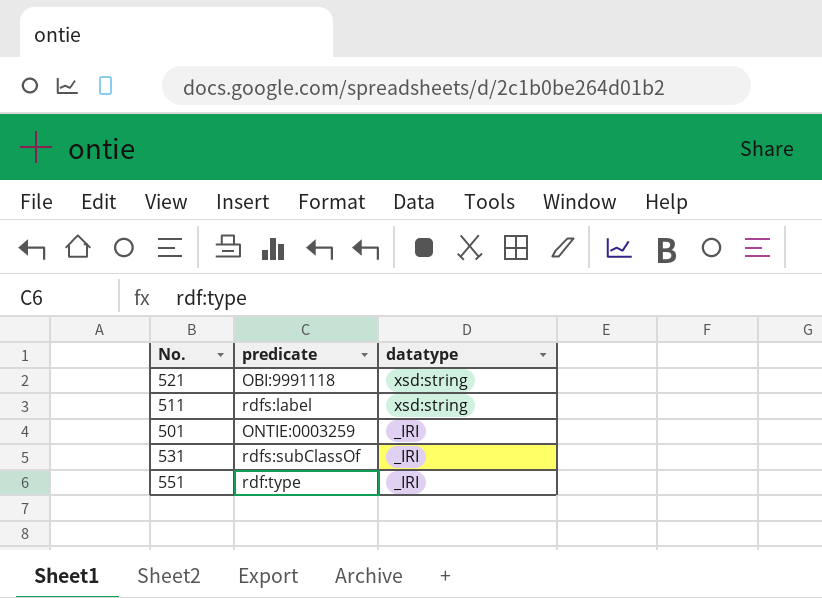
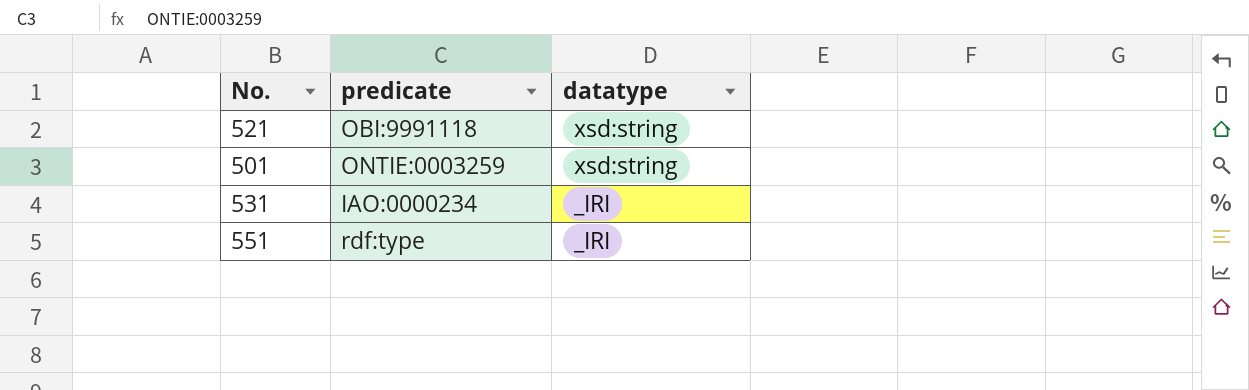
row 511: rdfs:label | xsd:string -> none
501 | datatype: _IRI -> xsd:string
531 | predicate: rdfs:subClassOf -> IAO:0000234

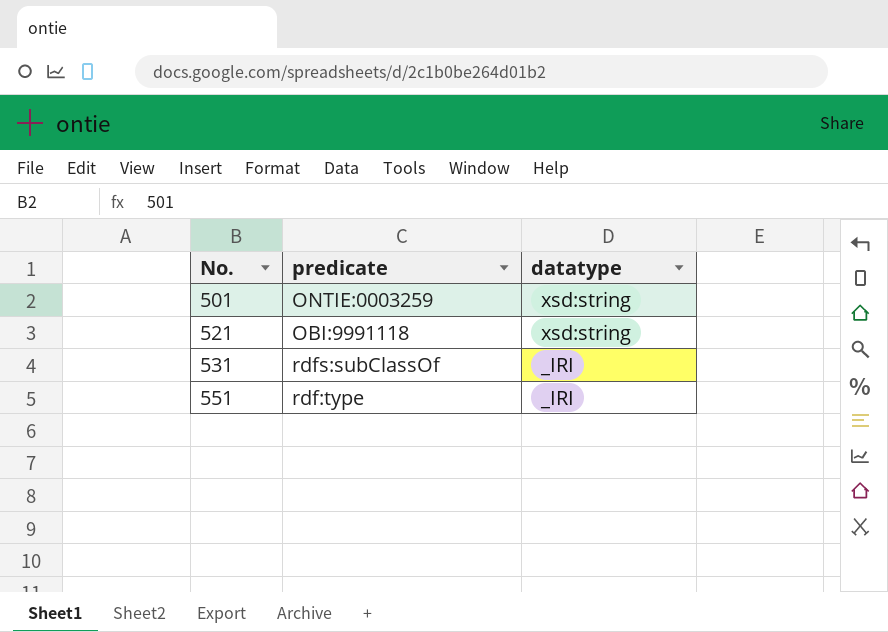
row order: datatype descending -> No. ascending
531 | predicate: IAO:0000234 -> rdfs:subClassOf

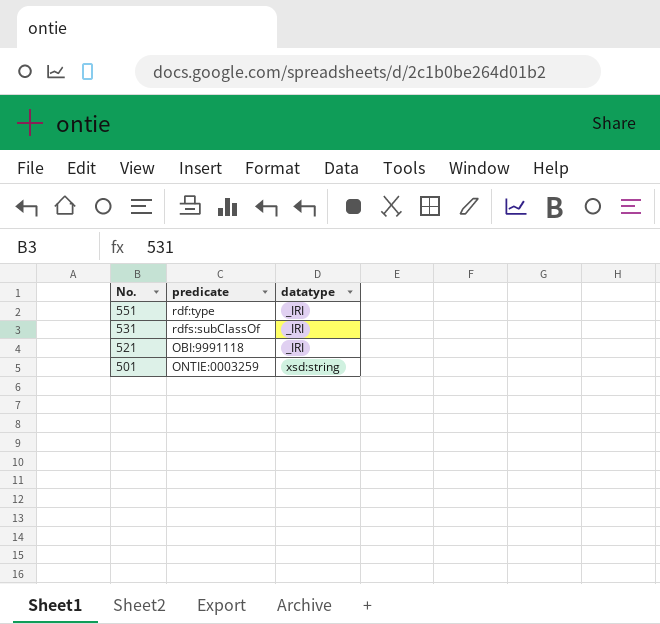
row order: No. ascending -> No. descending
521 | datatype: xsd:string -> _IRI

